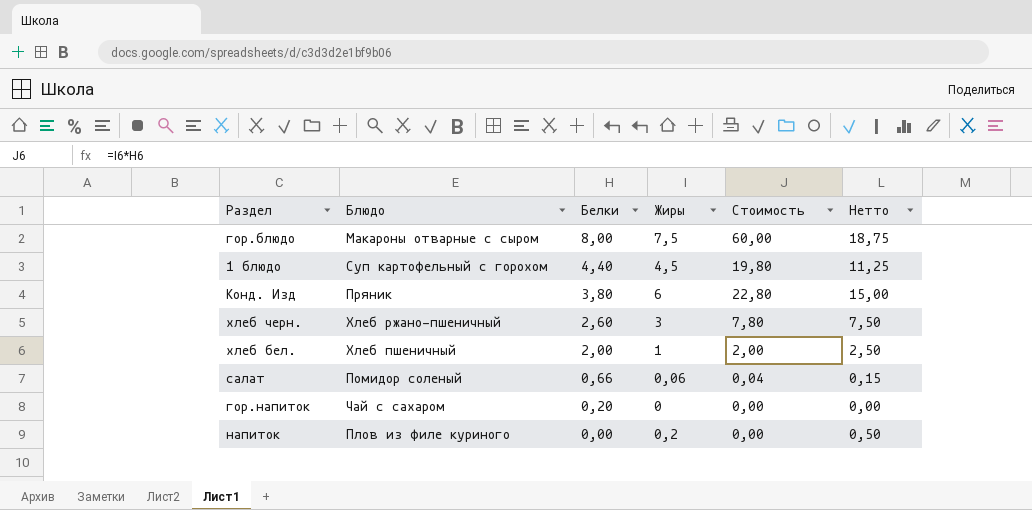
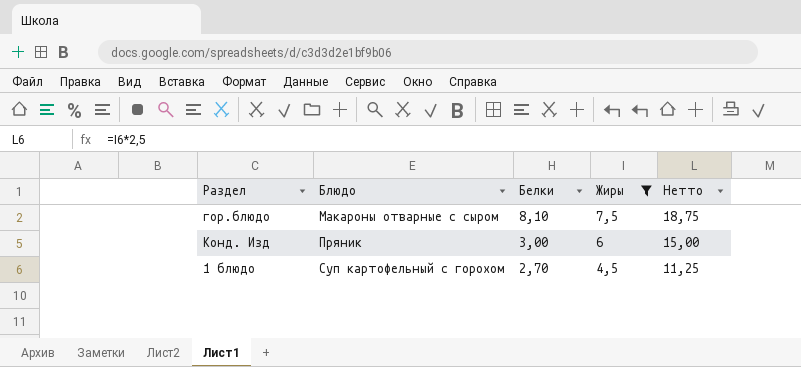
filter: none -> Жиры >= 4,5
row order: Белки descending -> Блюдо ascending
column Стоимость | formula: [Белки] * [Жиры] -> none
гор.блюдо | Белки: 8,00 -> 8,10
Конд. Изд | Белки: 3,80 -> 3,00
1 блюдо | Белки: 4,40 -> 2,70

